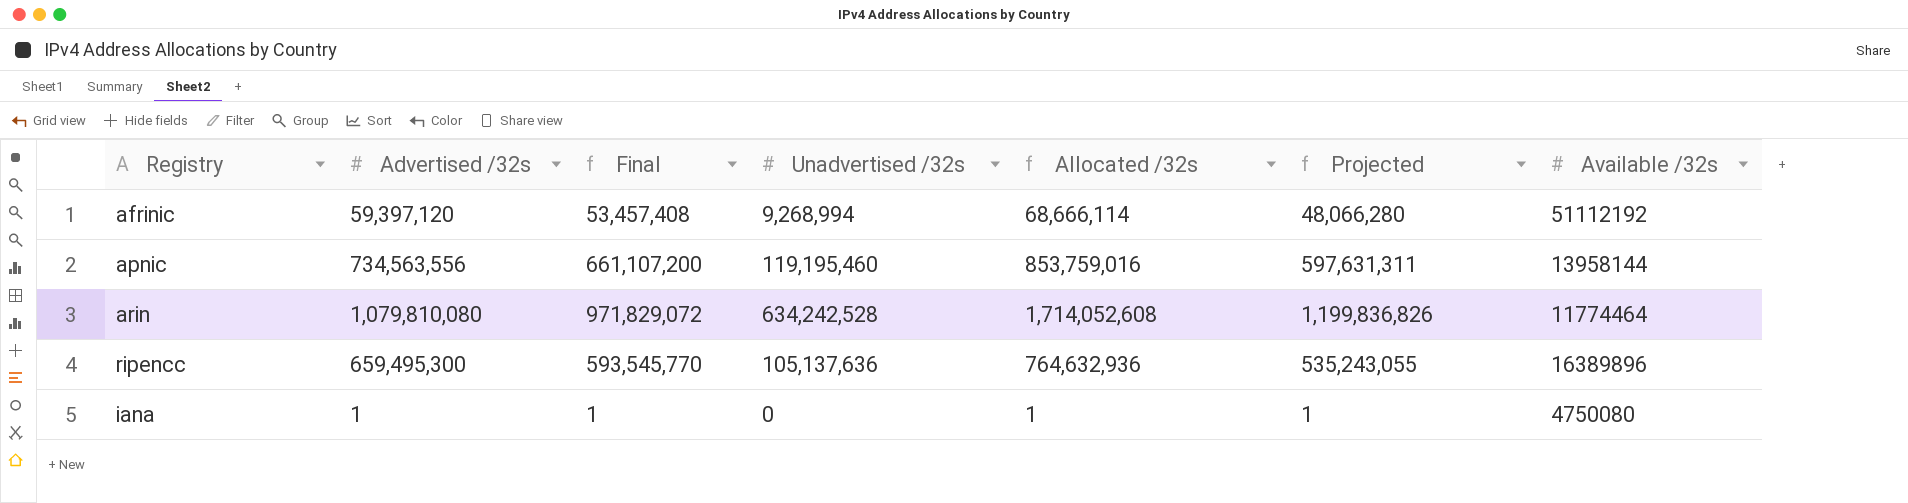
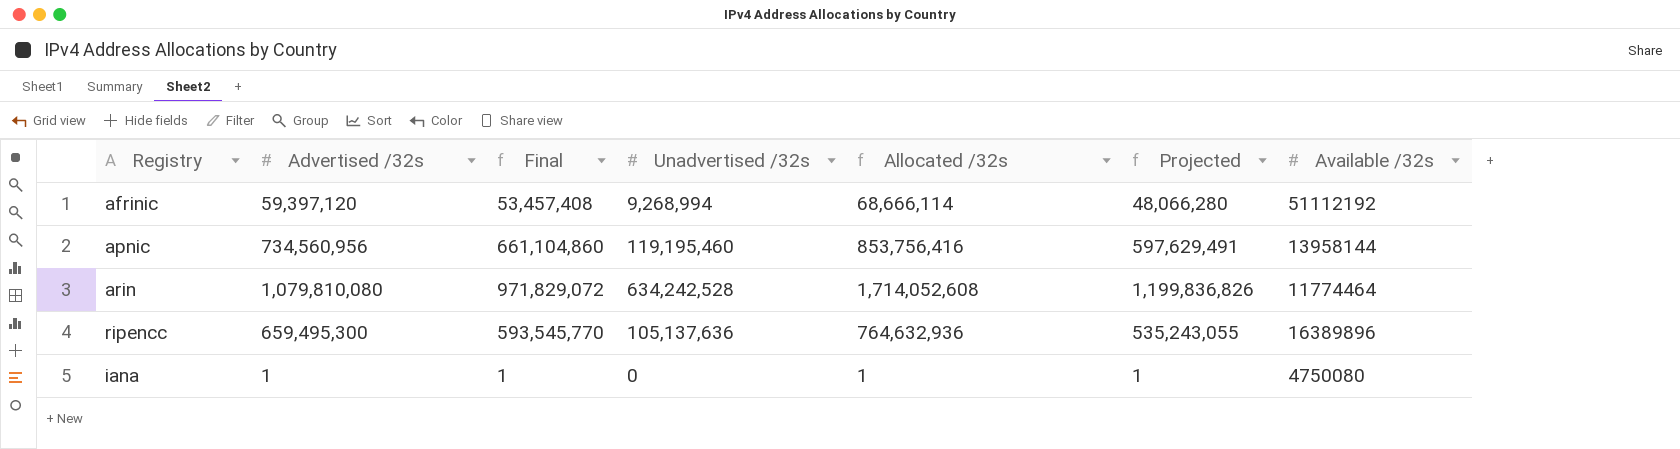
apnic | Advertised /32s: 734,563,556 -> 734,560,956
apnic | Final: 661,107,200 -> 661,104,860
apnic | Allocated /32s: 853,759,016 -> 853,756,416
apnic | Projected: 597,631,311 -> 597,629,491

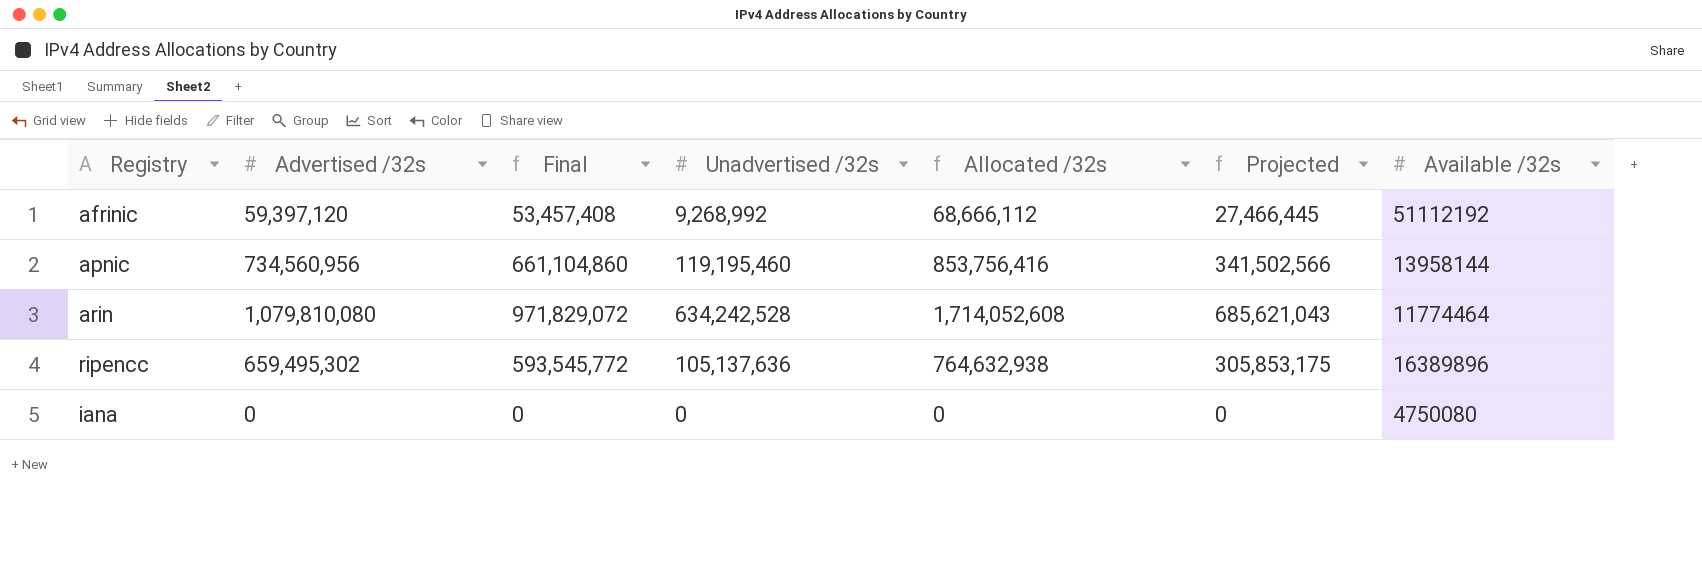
column Projected | formula: [Allocated /32s] * 0.7 -> [Allocated /32s] * 0.4
afrinic | Unadvertised /32s: 9,268,994 -> 9,268,992
afrinic | Allocated /32s: 68,666,114 -> 68,666,112
ripencc | Advertised /32s: 659,495,300 -> 659,495,302
ripencc | Final: 593,545,770 -> 593,545,772
ripencc | Allocated /32s: 764,632,936 -> 764,632,938
iana | Advertised /32s: 1 -> 0
iana | Final: 1 -> 0
iana | Allocated /32s: 1 -> 0

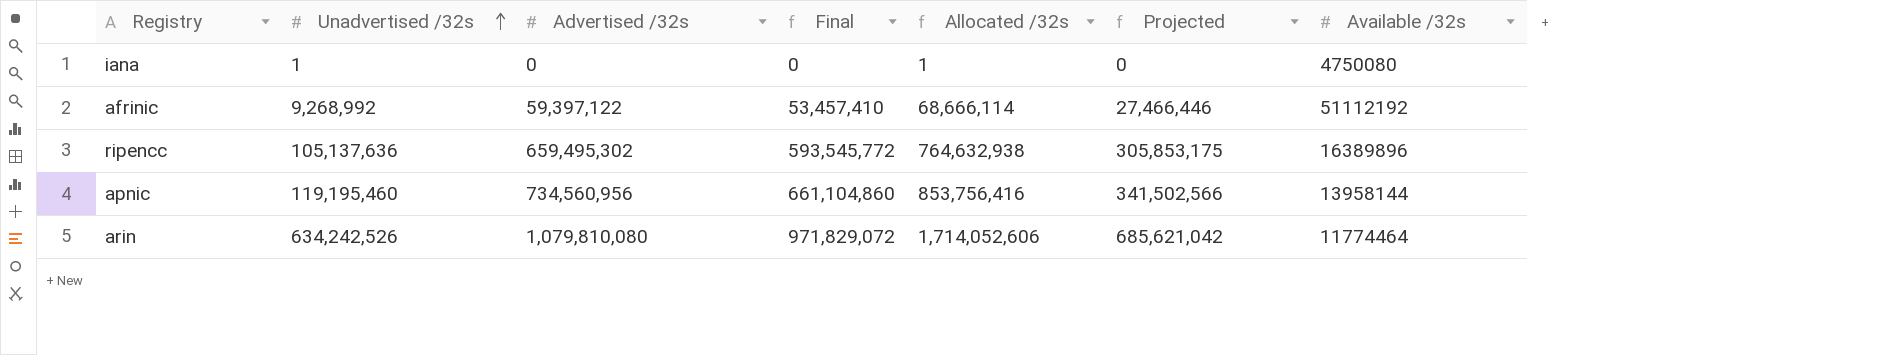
row order: none -> Unadvertised /32s ascending
column Unadvertised /32s | position: 4 -> 2
iana | Unadvertised /32s: 0 -> 1
iana | Allocated /32s: 0 -> 1
afrinic | Advertised /32s: 59,397,120 -> 59,397,122
afrinic | Final: 53,457,408 -> 53,457,410
afrinic | Allocated /32s: 68,666,112 -> 68,666,114
afrinic | Projected: 27,466,445 -> 27,466,446
arin | Unadvertised /32s: 634,242,528 -> 634,242,526
arin | Allocated /32s: 1,714,052,608 -> 1,714,052,606
arin | Projected: 685,621,043 -> 685,621,042

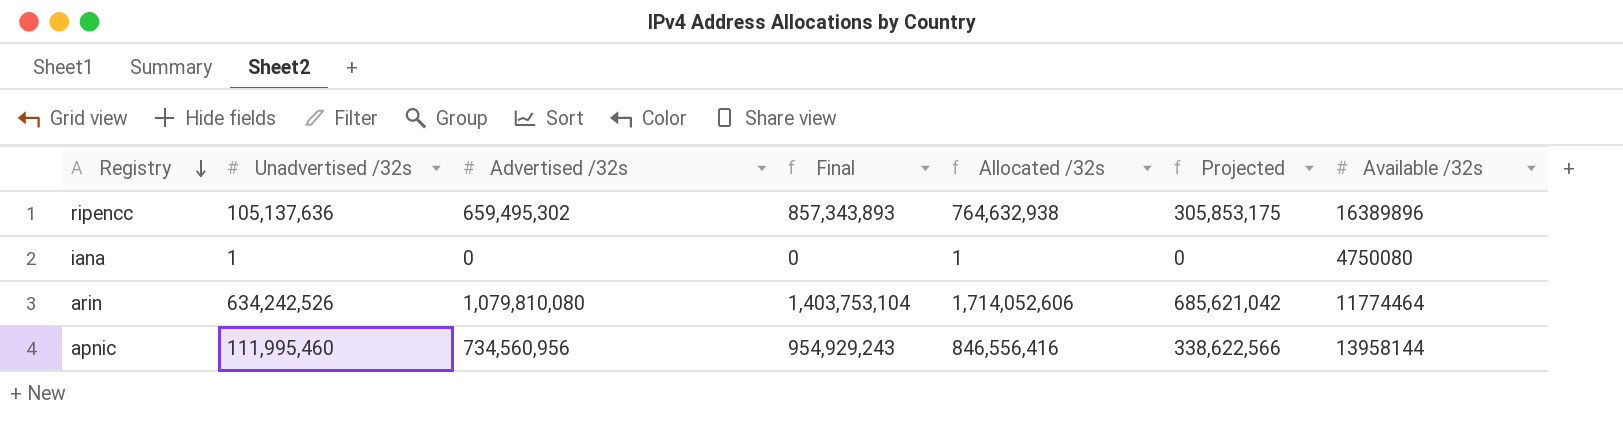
row order: Unadvertised /32s ascending -> Registry descending
column Final | formula: [Advertised /32s] * 0.9 -> [Advertised /32s] * 1.3
row afrinic: 9,268,992 | 59,397,122 | 53,457,410 | 68,666,114 | 27,466,446 | 51112192 -> none
apnic | Unadvertised /32s: 119,195,460 -> 111,995,460
apnic | Allocated /32s: 853,756,416 -> 846,556,416
apnic | Projected: 341,502,566 -> 338,622,566

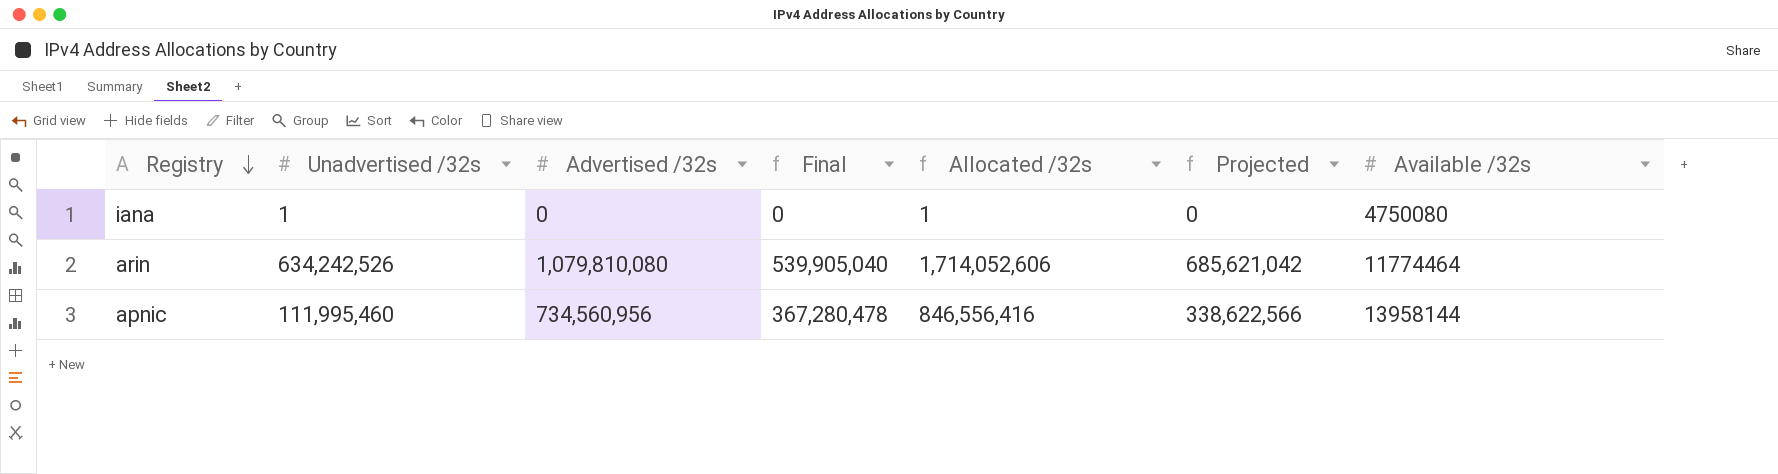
column Final | formula: [Advertised /32s] * 1.3 -> [Advertised /32s] * 0.5
row ripencc: 105,137,636 | 659,495,302 | 857,343,893 | 764,632,938 | 305,853,175 | 16389896 -> none

